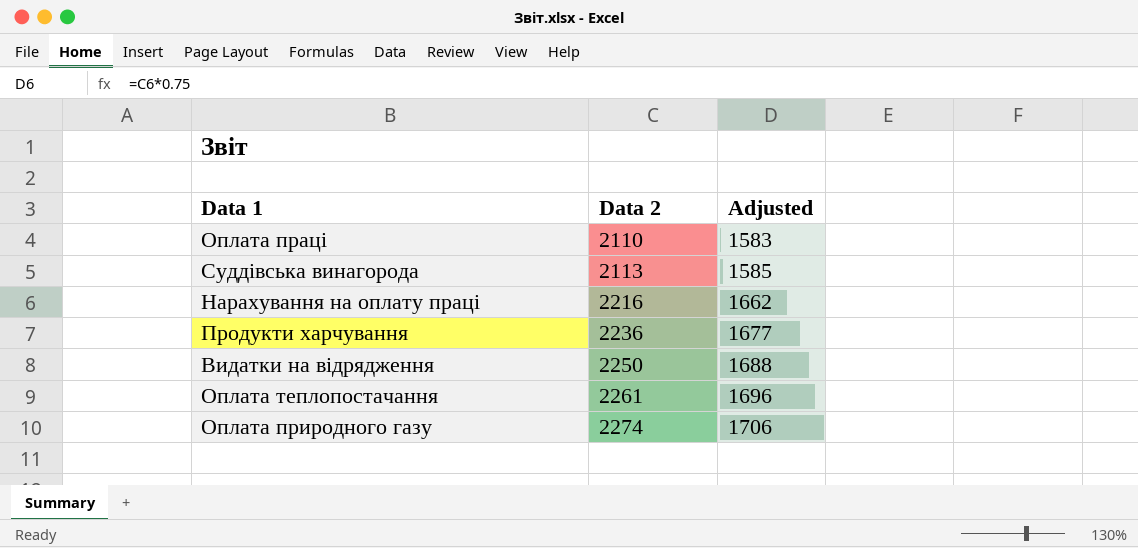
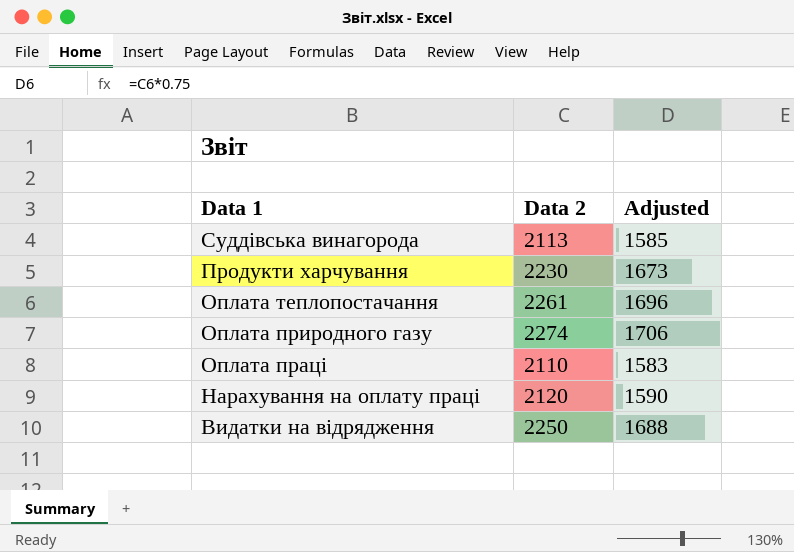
row order: Data 2 ascending -> Data 1 descending
Продукти харчування | Data 2: 2236 -> 2230
Продукти харчування | Adjusted: 1677 -> 1673
Нарахування на оплату праці | Data 2: 2216 -> 2120
Нарахування на оплату праці | Adjusted: 1662 -> 1590

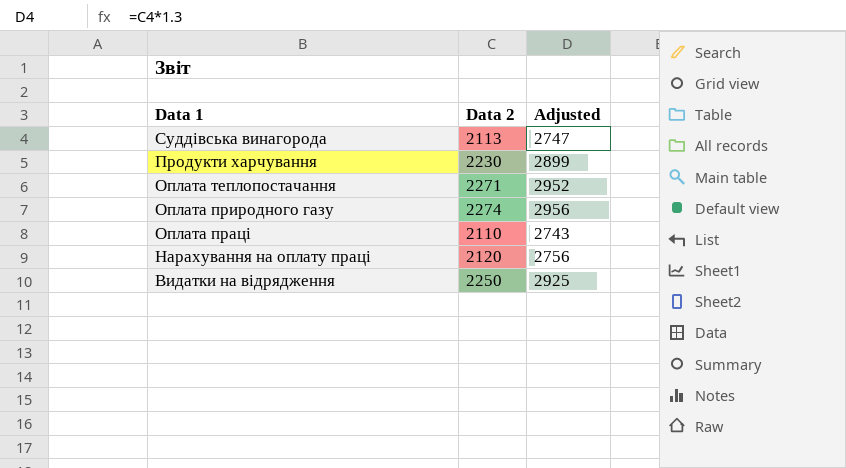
column Adjusted | formula: [Data 2] * 0.75 -> [Data 2] * 1.3
Оплата теплопостачання | Data 2: 2261 -> 2271

